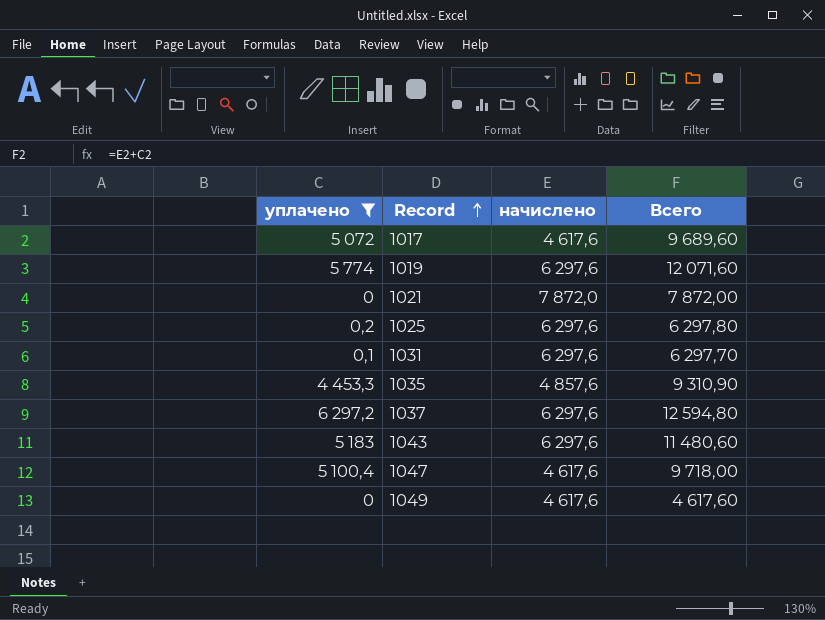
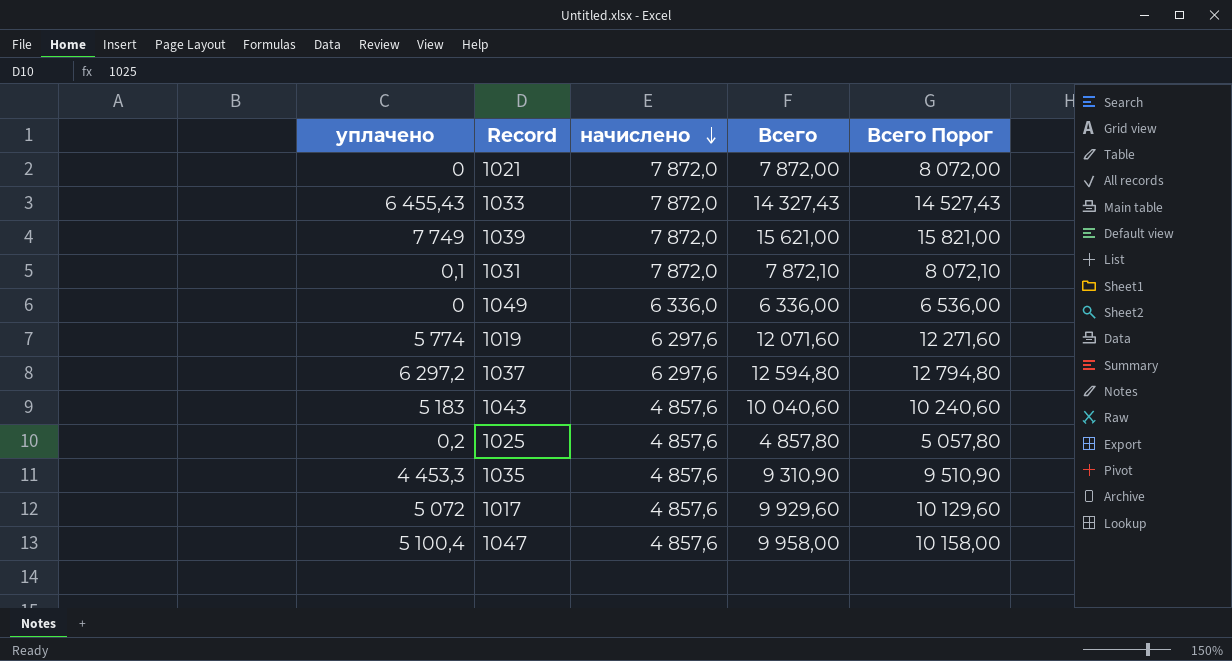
filter: уплачено <= 6 297,2 -> none
row order: Record ascending -> начислено descending
column Всего Порог | formula: none -> [Всего] + 200
1031 | начислено: 6 297,6 -> 7 872,0
1031 | Всего: 6 297,70 -> 7 872,10
1049 | начислено: 4 617,6 -> 6 336,0
1049 | Всего: 4 617,60 -> 6 336,00
1043 | начислено: 6 297,6 -> 4 857,6
1043 | Всего: 11 480,60 -> 10 040,60
1025 | начислено: 6 297,6 -> 4 857,6
1025 | Всего: 6 297,80 -> 4 857,80
1017 | начислено: 4 617,6 -> 4 857,6
1017 | Всего: 9 689,60 -> 9 929,60
1047 | начислено: 4 617,6 -> 4 857,6
1047 | Всего: 9 718,00 -> 9 958,00

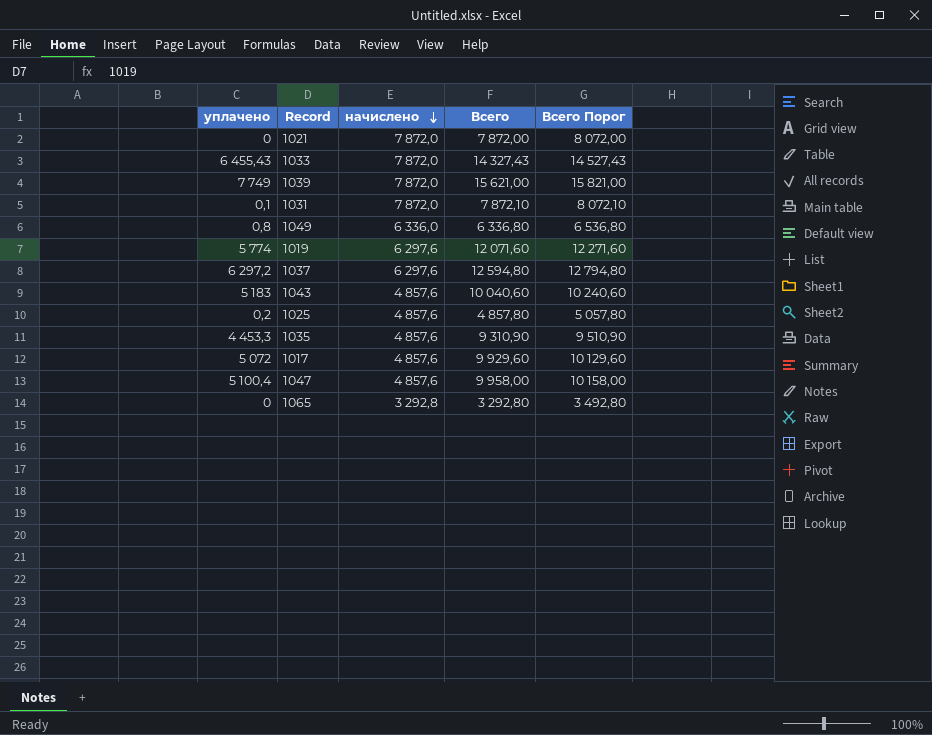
1049 | уплачено: 0 -> 0,8
1049 | Всего: 6 336,00 -> 6 336,80
1049 | Всего Порог: 6 536,00 -> 6 536,80
row 1065: none -> 0 | 3 292,8 | 3 292,80 | 3 492,80

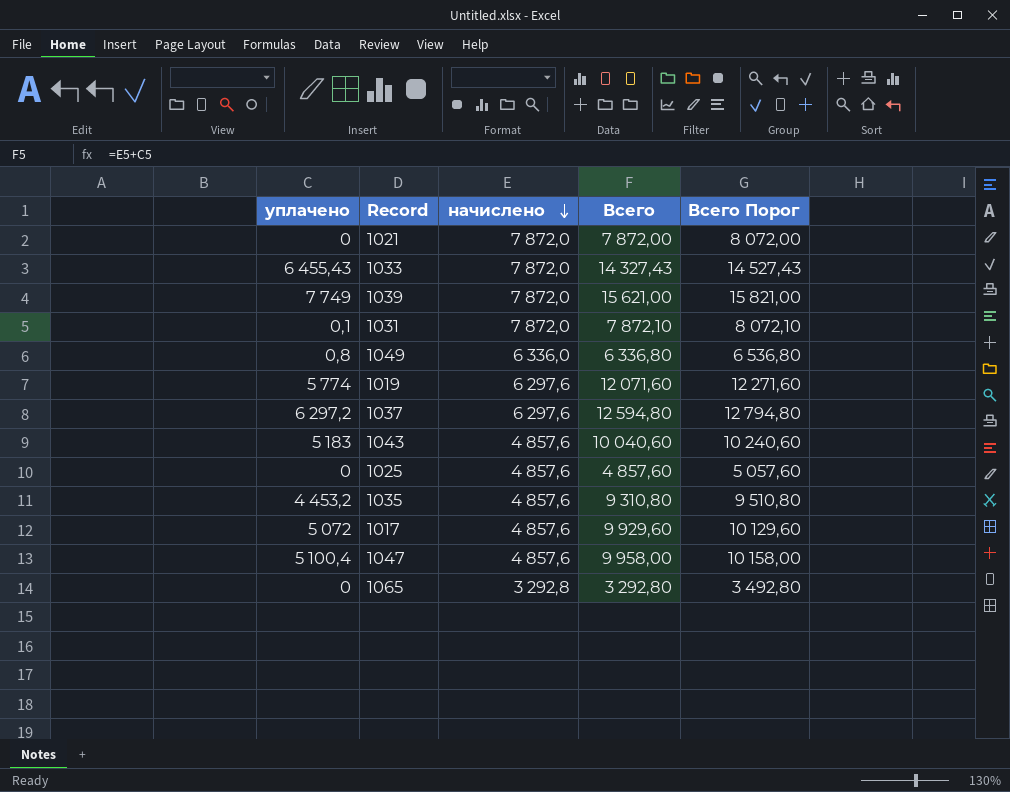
1025 | уплачено: 0,2 -> 0
1025 | Всего: 4 857,80 -> 4 857,60
1025 | Всего Порог: 5 057,80 -> 5 057,60
1035 | уплачено: 4 453,3 -> 4 453,2
1035 | Всего: 9 310,90 -> 9 310,80
1035 | Всего Порог: 9 510,90 -> 9 510,80

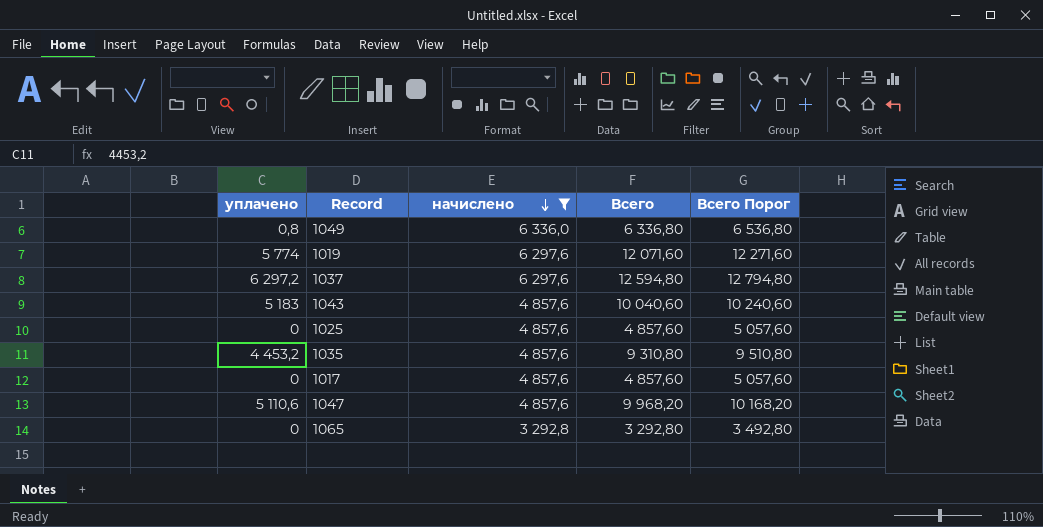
filter: none -> начислено != 7 872,0
1017 | уплачено: 5 072 -> 0
1017 | Всего: 9 929,60 -> 4 857,60
1017 | Всего Порог: 10 129,60 -> 5 057,60
1047 | уплачено: 5 100,4 -> 5 110,6
1047 | Всего: 9 958,00 -> 9 968,20
1047 | Всего Порог: 10 158,00 -> 10 168,20

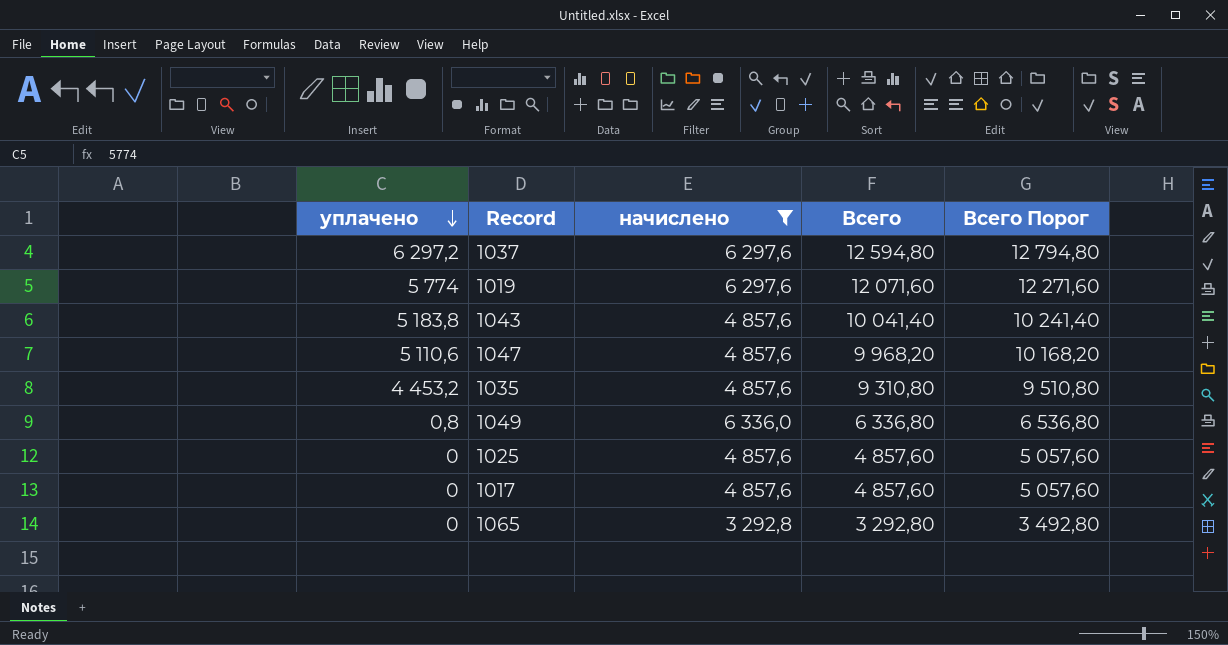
row order: начислено descending -> уплачено descending
1043 | уплачено: 5 183 -> 5 183,8
1043 | Всего: 10 040,60 -> 10 041,40
1043 | Всего Порог: 10 240,60 -> 10 241,40

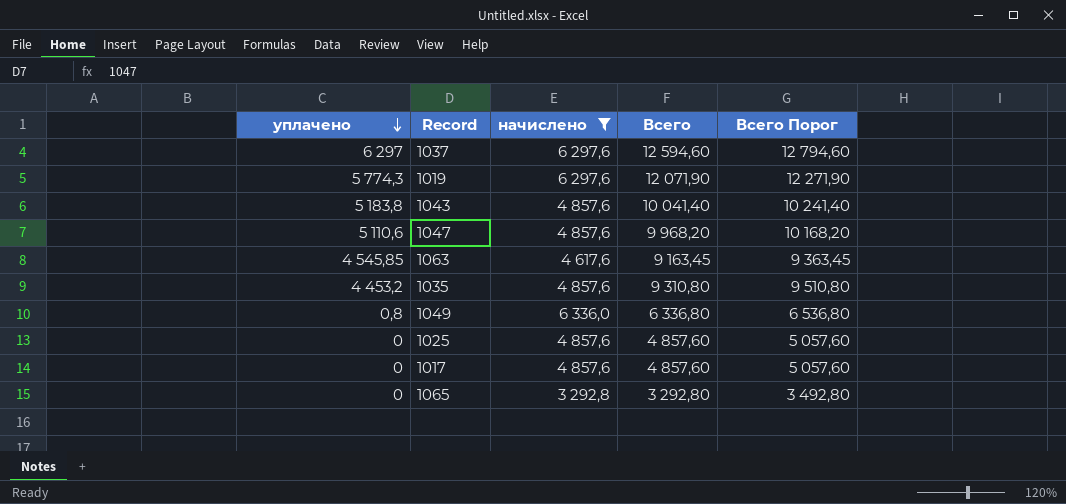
1037 | уплачено: 6 297,2 -> 6 297
1037 | Всего: 12 594,80 -> 12 594,60
1037 | Всего Порог: 12 794,80 -> 12 794,60
1019 | уплачено: 5 774 -> 5 774,3
1019 | Всего: 12 071,60 -> 12 071,90
1019 | Всего Порог: 12 271,60 -> 12 271,90
row 1063: none -> 4 545,85 | 4 617,6 | 9 163,45 | 9 363,45

